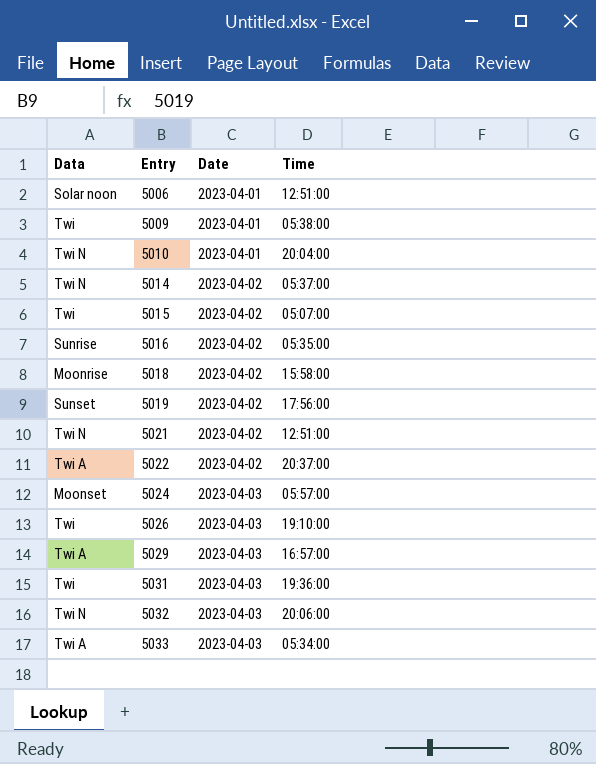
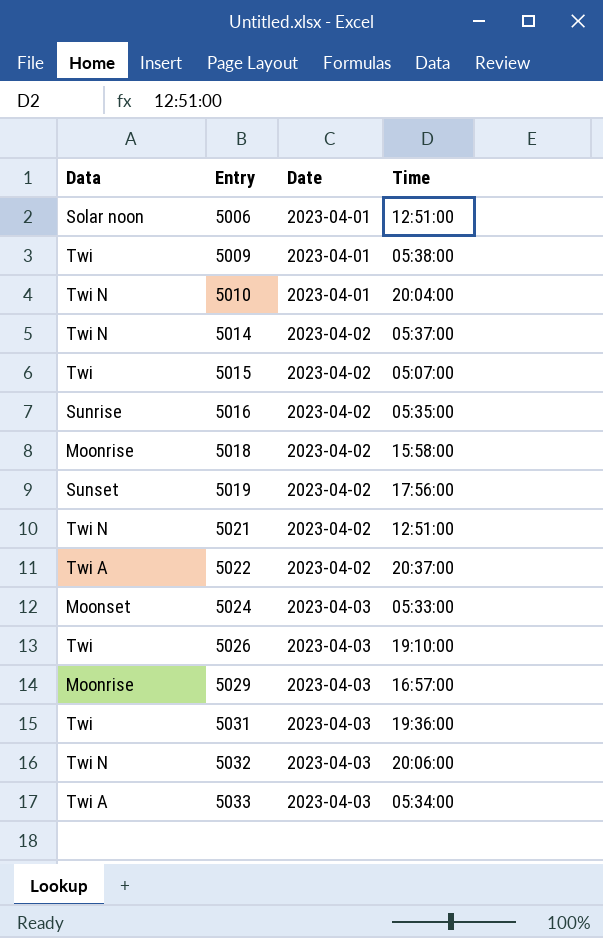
5024 | Time: 05:57:00 -> 05:33:00
5029 | Data: Twi A -> Moonrise

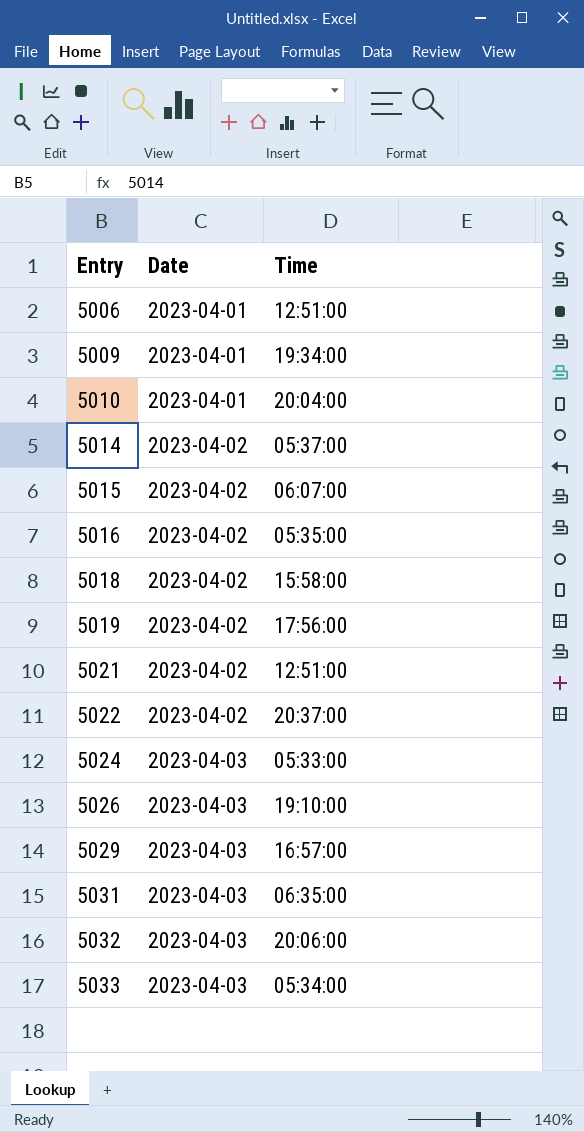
column Data | position: 1 -> none
5009 | Time: 05:38:00 -> 19:34:00
5015 | Time: 05:07:00 -> 06:07:00
5031 | Time: 19:36:00 -> 06:35:00

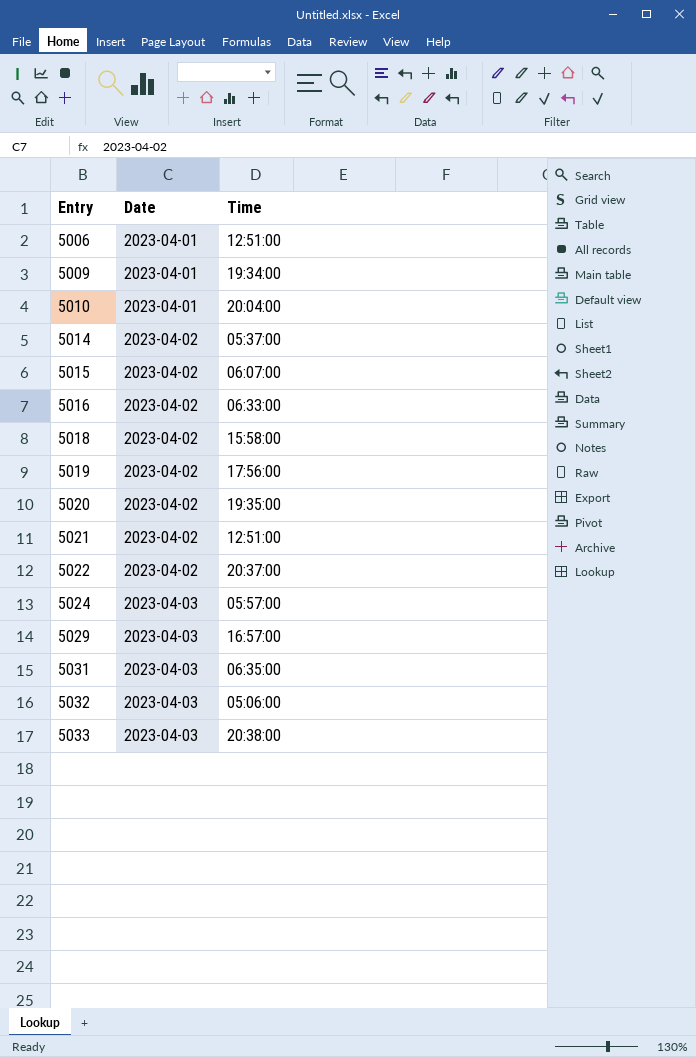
row 5026: 2023-04-03 | 19:10:00 -> none
5016 | Time: 05:35:00 -> 06:33:00
row 5020: none -> 2023-04-02 | 19:35:00
5024 | Time: 05:33:00 -> 05:57:00
5032 | Time: 20:06:00 -> 05:06:00
5033 | Time: 05:34:00 -> 20:38:00

